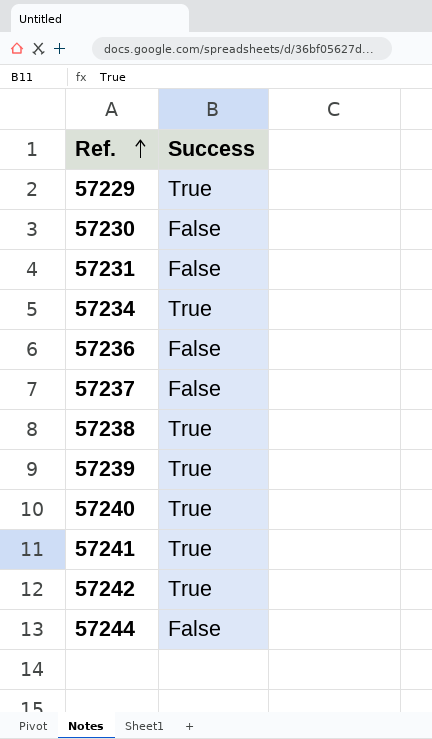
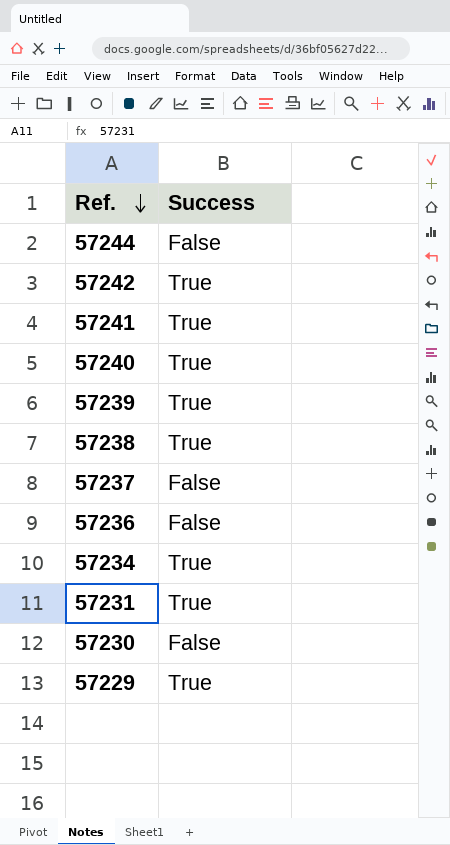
row order: Ref. ascending -> Ref. descending
57231 | Success: False -> True

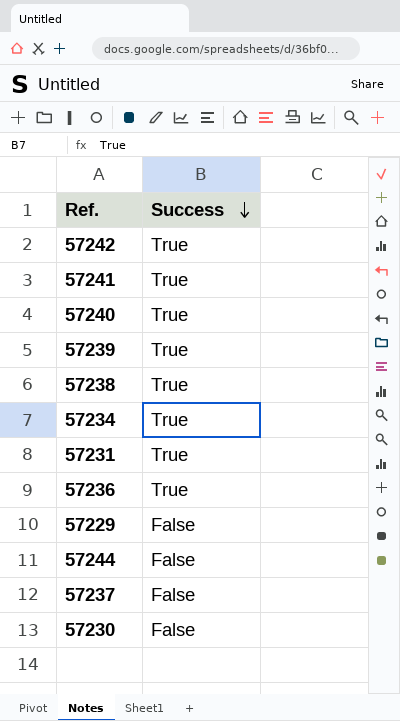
row order: Ref. descending -> Success descending
57236 | Success: False -> True
57229 | Success: True -> False

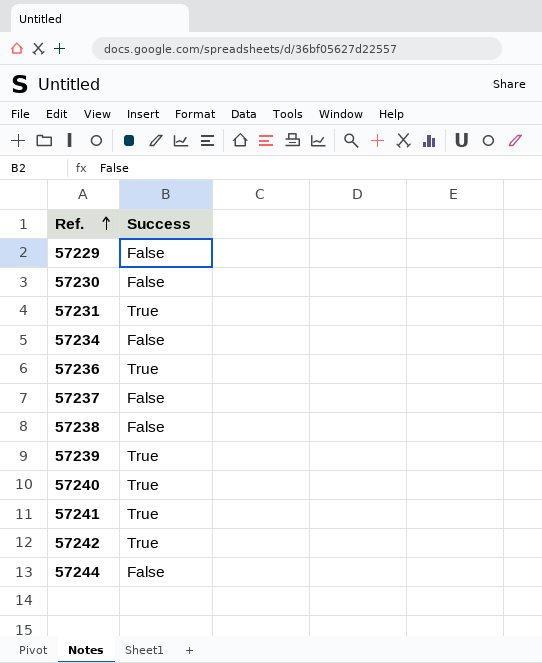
row order: Success descending -> Ref. ascending
57234 | Success: True -> False
57238 | Success: True -> False

